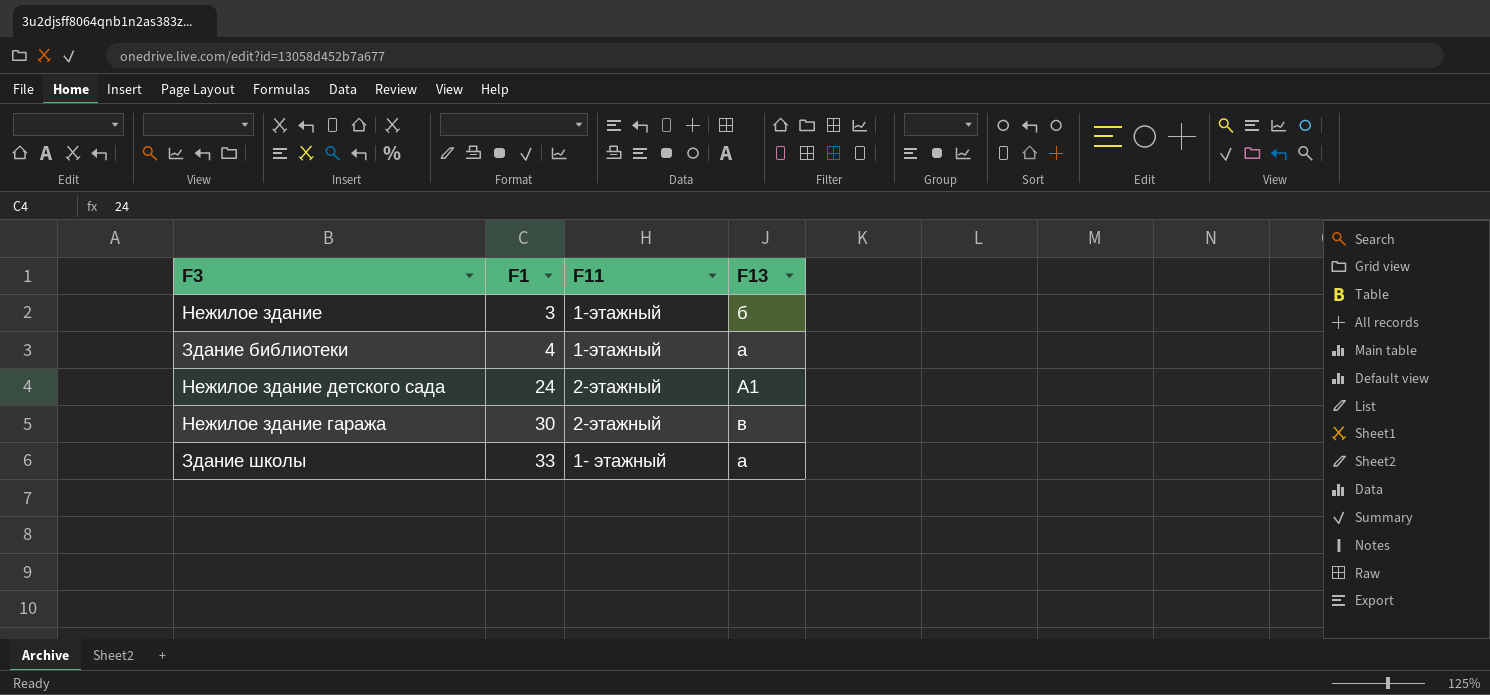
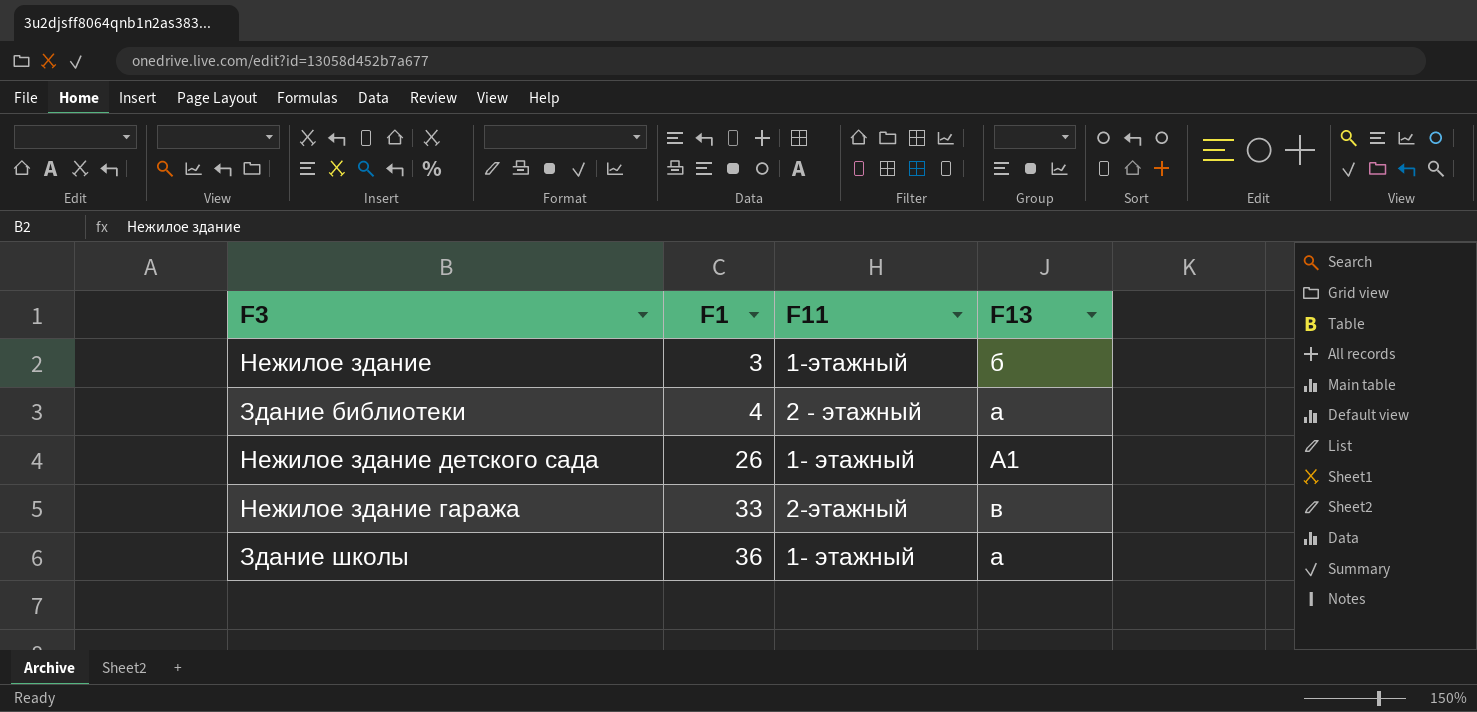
Здание библиотеки | F11: 1-этажный -> 2 - этажный
Нежилое здание детского сада | F1: 24 -> 26
Нежилое здание детского сада | F11: 2-этажный -> 1- этажный
Нежилое здание гаража | F1: 30 -> 33
Здание школы | F1: 33 -> 36

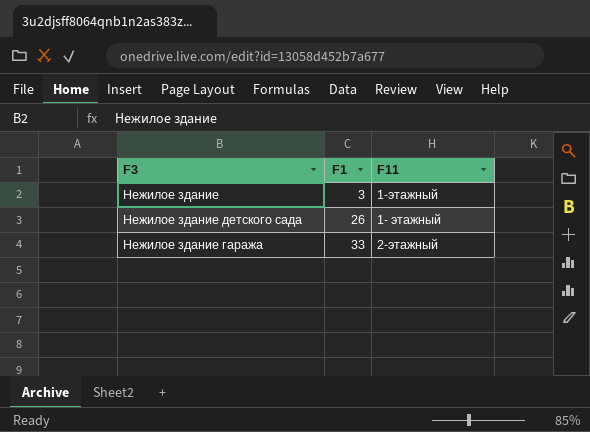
column F13 | position: 4 -> none
row Здание библиотеки: 4 | 2 - этажный | а -> none
row Здание школы: 36 | 1- этажный | а -> none

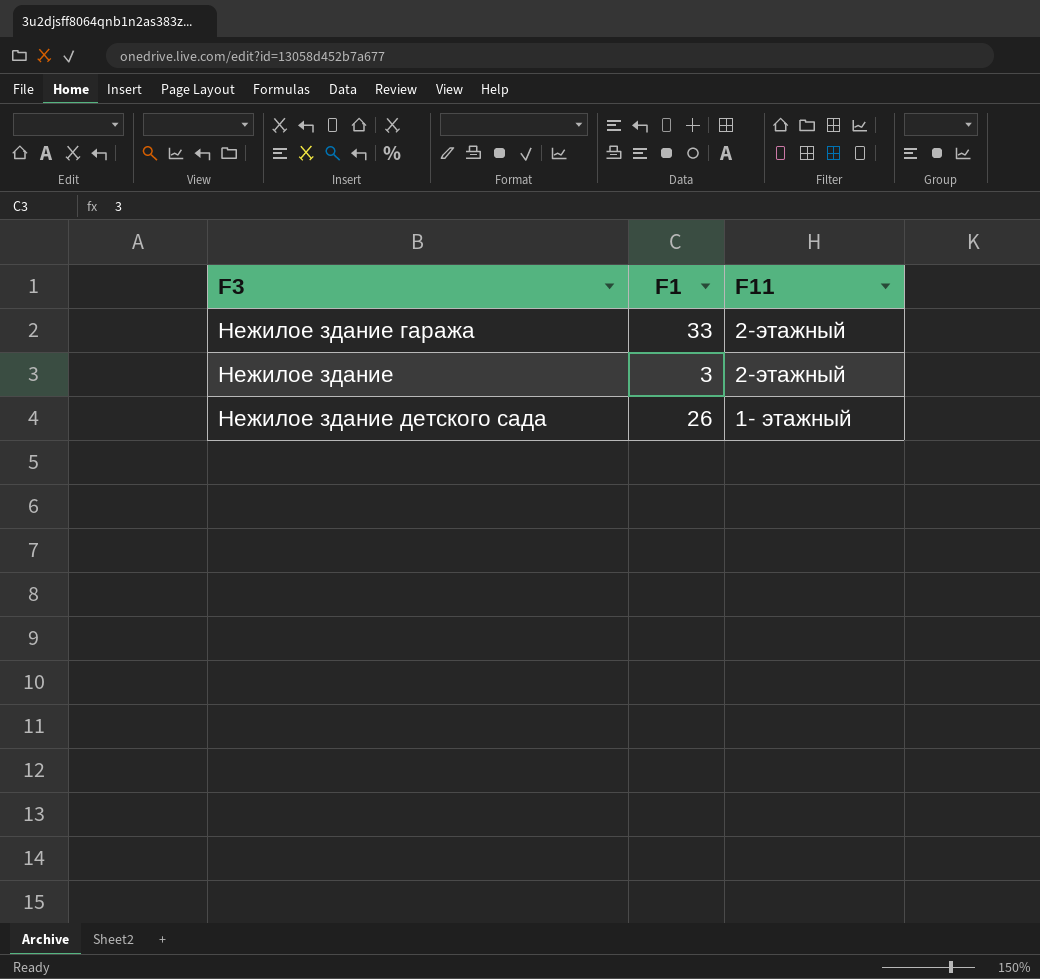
row order: F1 ascending -> F11 descending
Нежилое здание | F11: 1-этажный -> 2-этажный

